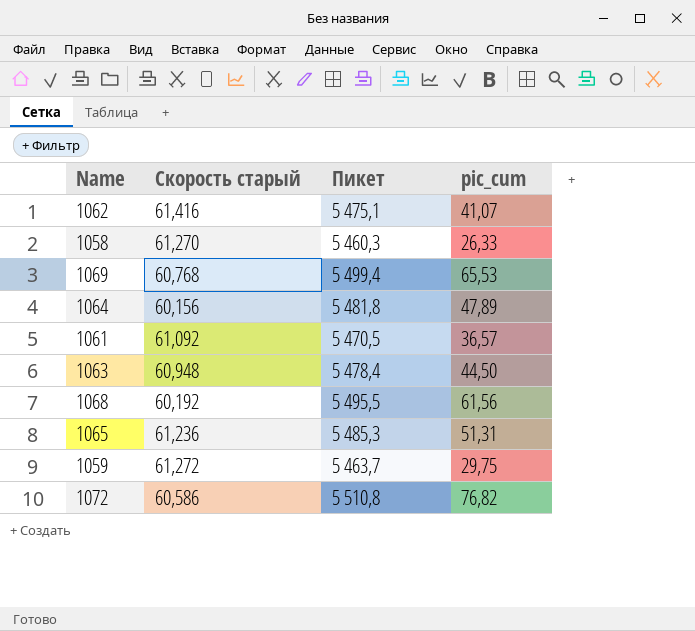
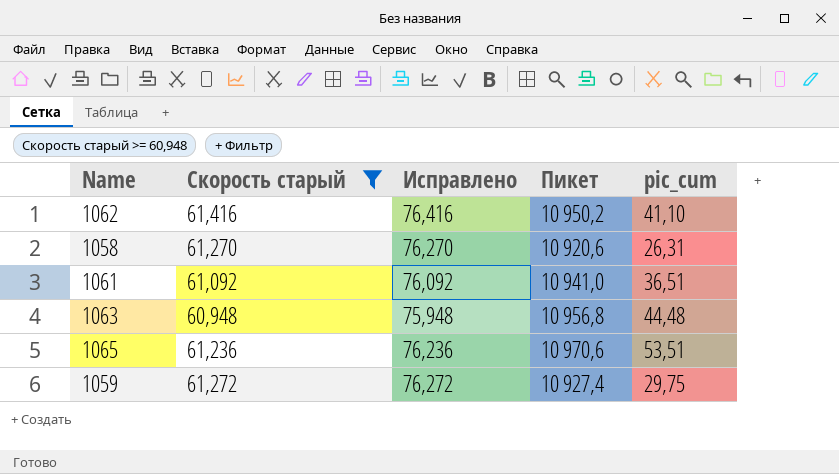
filter: none -> Скорость старый >= 60,948
column Исправлено | formula: none -> [Скорость старый] + 15
1062 | Пикет: 5 475,1 -> 10 950,2
1062 | pic_cum: 41,07 -> 41,10
1058 | Пикет: 5 460,3 -> 10 920,6
1058 | pic_cum: 26,33 -> 26,31
1061 | Пикет: 5 470,5 -> 10 941,0
1061 | pic_cum: 36,57 -> 36,51
1063 | Пикет: 5 478,4 -> 10 956,8
1063 | pic_cum: 44,50 -> 44,48
1065 | Пикет: 5 485,3 -> 10 970,6
1065 | pic_cum: 51,31 -> 53,51
1059 | Пикет: 5 463,7 -> 10 927,4

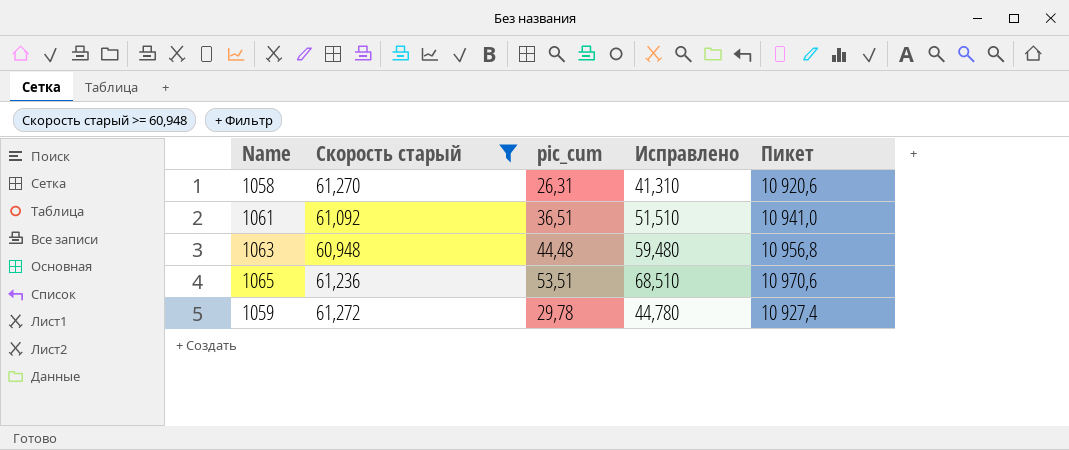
column pic_cum | position: 5 -> 3
column Исправлено | formula: [Скорость старый] + 15 -> [pic_cum] + 15
row 1062: 61,416 | 76,416 | 10 950,2 | 41,10 -> none
1059 | pic_cum: 29,75 -> 29,78

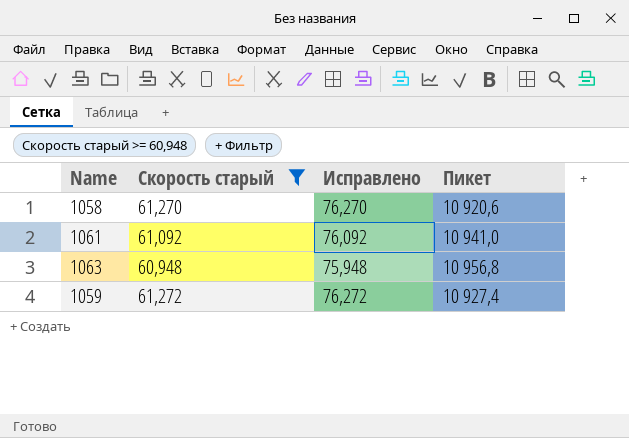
column pic_cum | position: 3 -> none
column Исправлено | formula: [pic_cum] + 15 -> [Скорость старый] + 15
row 1065: 61,236 | 53,51 | 68,510 | 10 970,6 -> none

